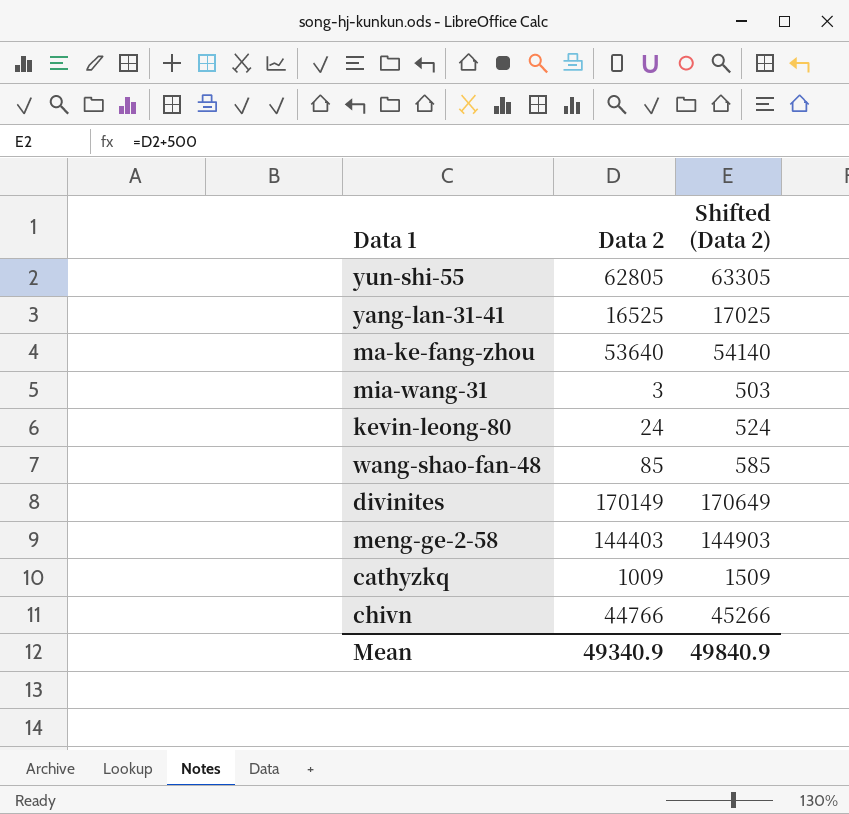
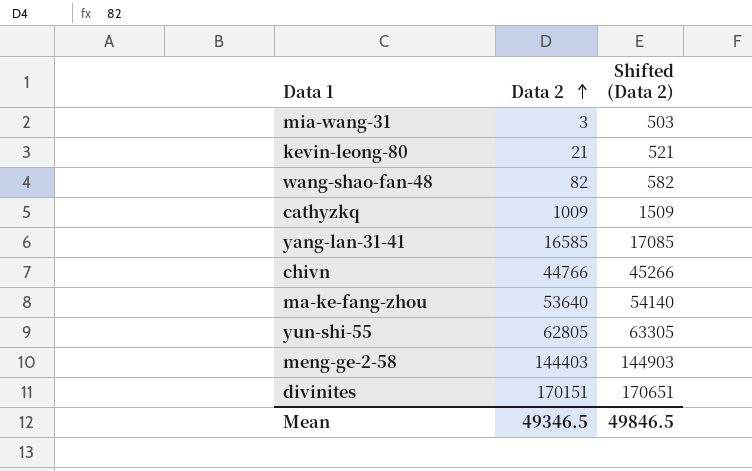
row order: none -> Data 2 ascending
kevin-leong-80 | Data 2: 24 -> 21
kevin-leong-80 | Shifted (Data 2): 524 -> 521
wang-shao-fan-48 | Data 2: 85 -> 82
wang-shao-fan-48 | Shifted (Data 2): 585 -> 582
yang-lan-31-41 | Data 2: 16525 -> 16585
yang-lan-31-41 | Shifted (Data 2): 17025 -> 17085
divinites | Data 2: 170149 -> 170151
divinites | Shifted (Data 2): 170649 -> 170651
Mean | Data 2: 49340.9 -> 49346.5
Mean | Shifted (Data 2): 49840.9 -> 49846.5

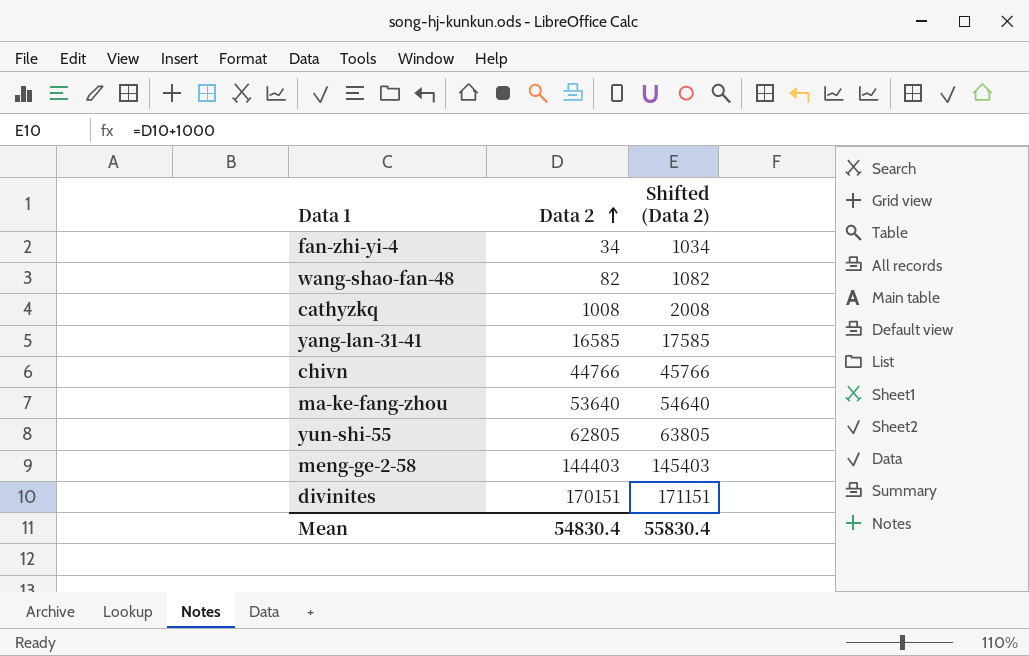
column Shifted (Data 2) | formula: [Data 2] + 500 -> [Data 2] + 1000
row mia-wang-31: 3 | 503 -> none
row kevin-leong-80: 21 | 521 -> none
row fan-zhi-yi-4: none -> 34 | 1034
cathyzkq | Data 2: 1009 -> 1008
Mean | Data 2: 49346.5 -> 54830.4
Mean | Shifted (Data 2): 49846.5 -> 55830.4

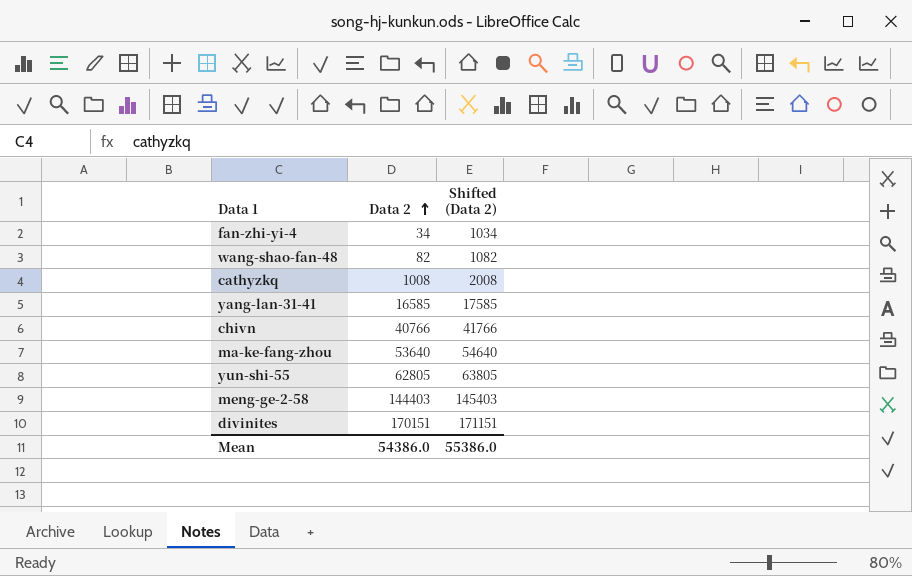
chivn | Data 2: 44766 -> 40766
chivn | Shifted (Data 2): 45766 -> 41766
Mean | Data 2: 54830.4 -> 54386.0
Mean | Shifted (Data 2): 55830.4 -> 55386.0

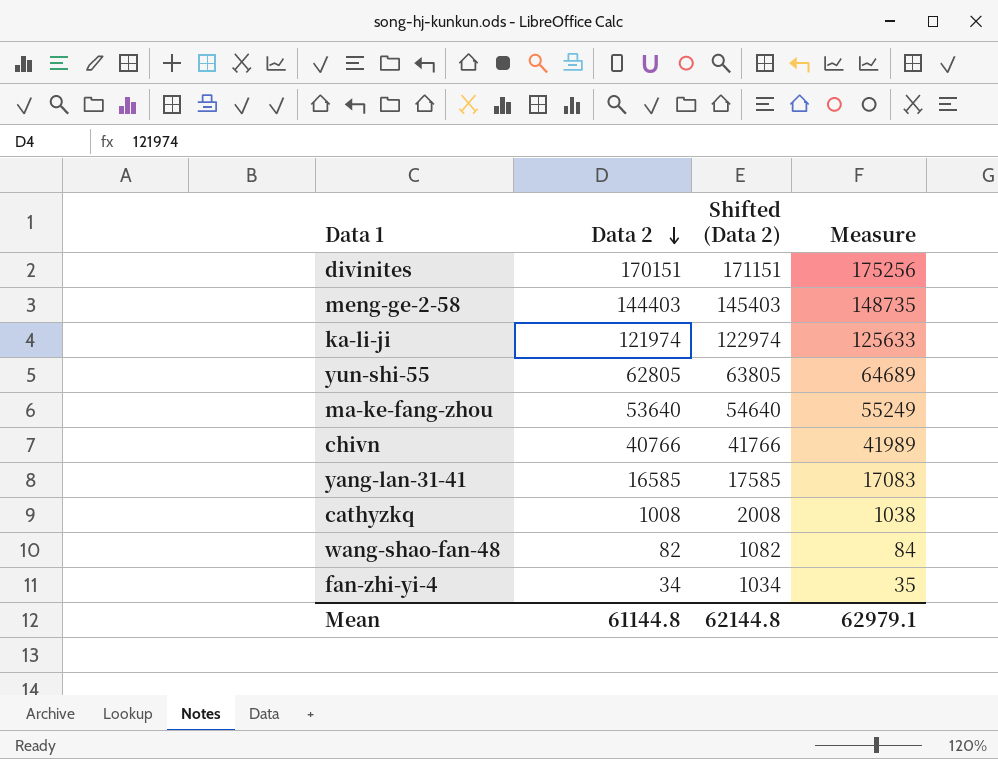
row order: Data 2 ascending -> Data 2 descending
column Measure | formula: none -> [Data 2] * 1.03
row ka-li-ji: none -> 121974 | 122974 | 125633
Mean | Data 2: 54386.0 -> 61144.8
Mean | Shifted (Data 2): 55386.0 -> 62144.8

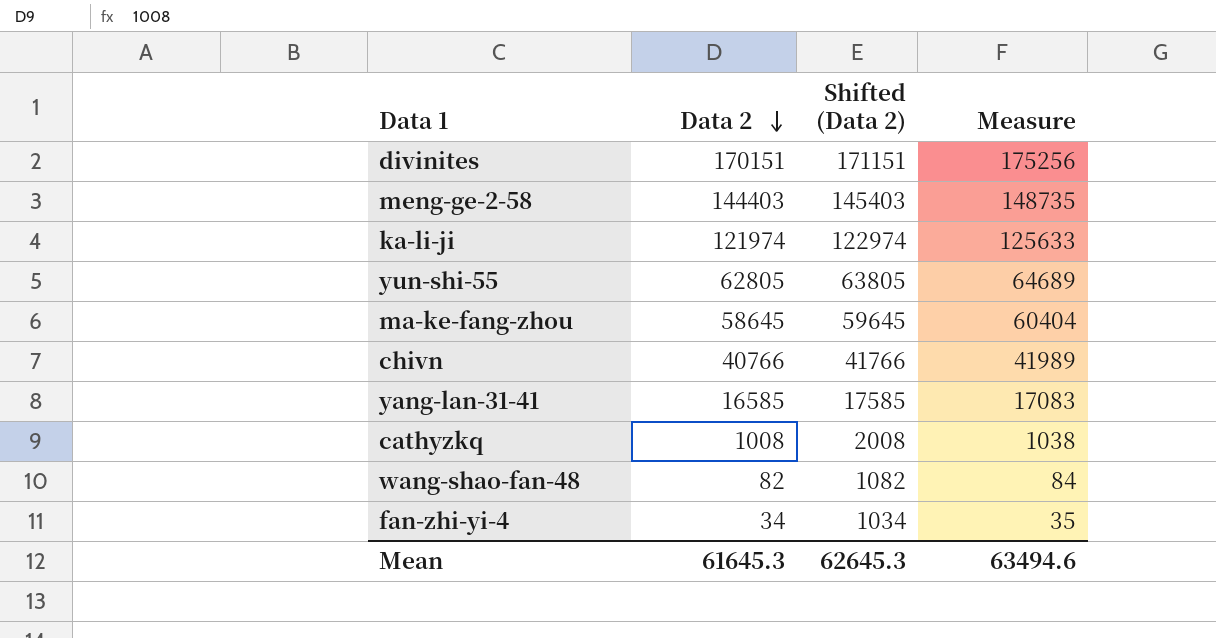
ma-ke-fang-zhou | Data 2: 53640 -> 58645
ma-ke-fang-zhou | Shifted (Data 2): 54640 -> 59645
ma-ke-fang-zhou | Measure: 55249 -> 60404
Mean | Data 2: 61144.8 -> 61645.3
Mean | Shifted (Data 2): 62144.8 -> 62645.3
Mean | Measure: 62979.1 -> 63494.6

